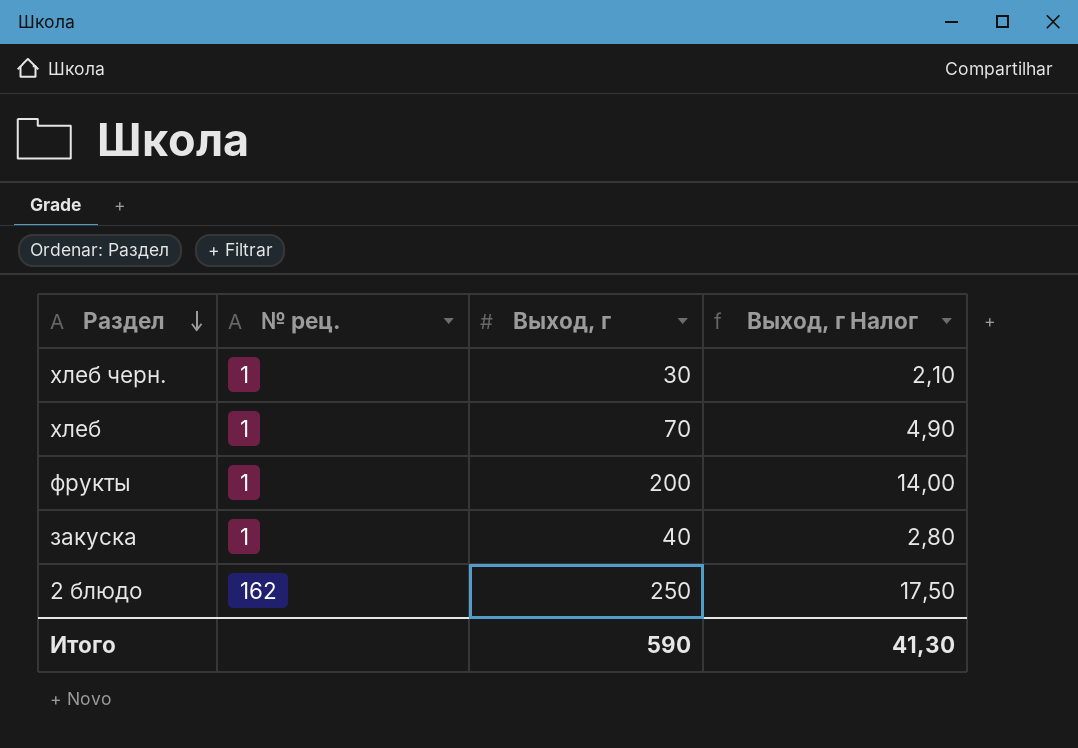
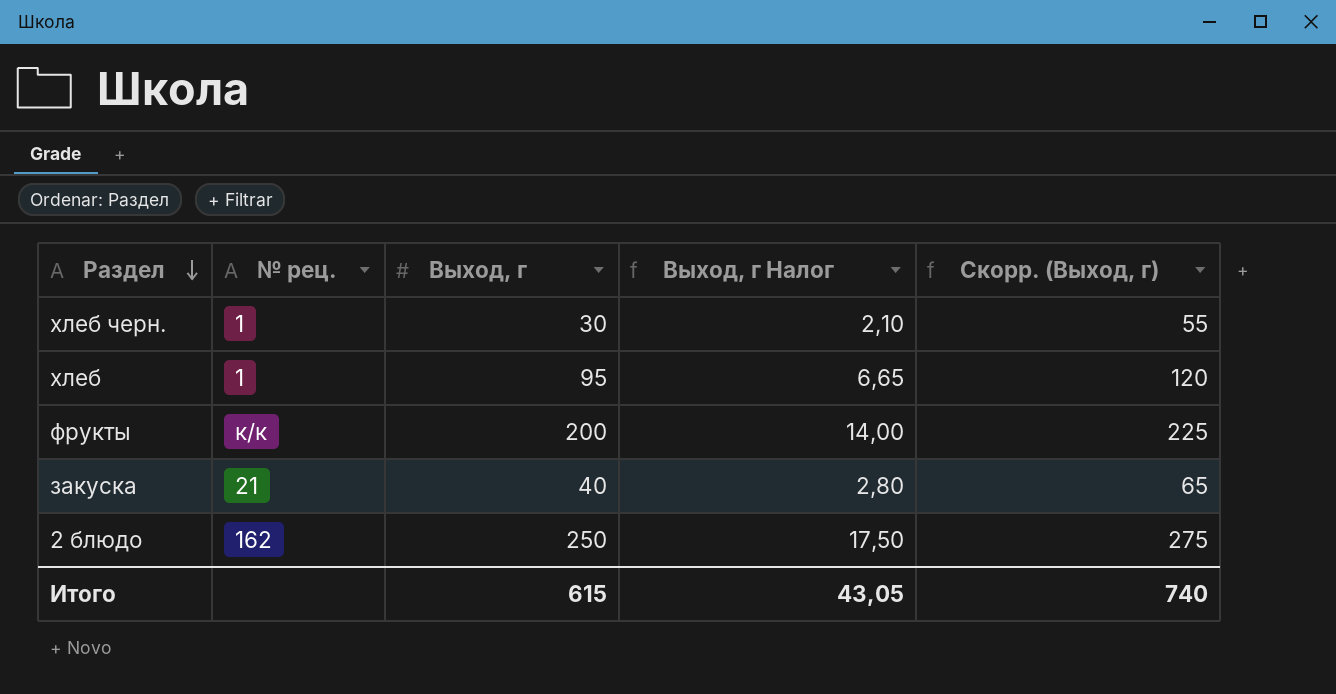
column Скорр. (Выход, г) | formula: none -> [Выход, г] + 25
хлеб | Выход, г: 70 -> 95
хлеб | Выход, г Налог: 4,90 -> 6,65
фрукты | № рец.: 1 -> к/к
закуска | № рец.: 1 -> 21
Итого | Выход, г: 590 -> 615
Итого | Выход, г Налог: 41,30 -> 43,05

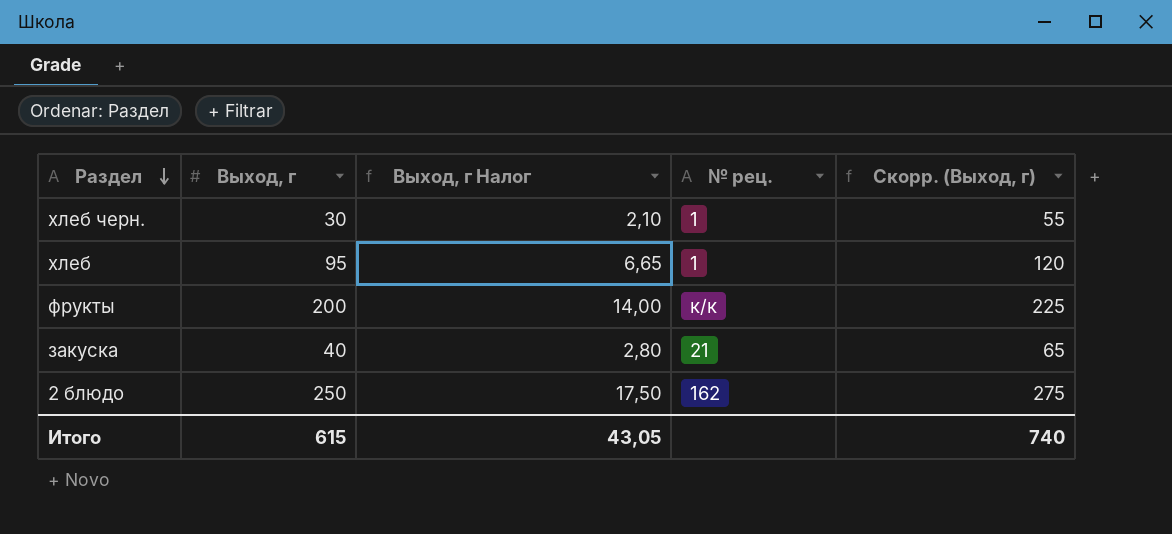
column № рец. | position: 2 -> 4

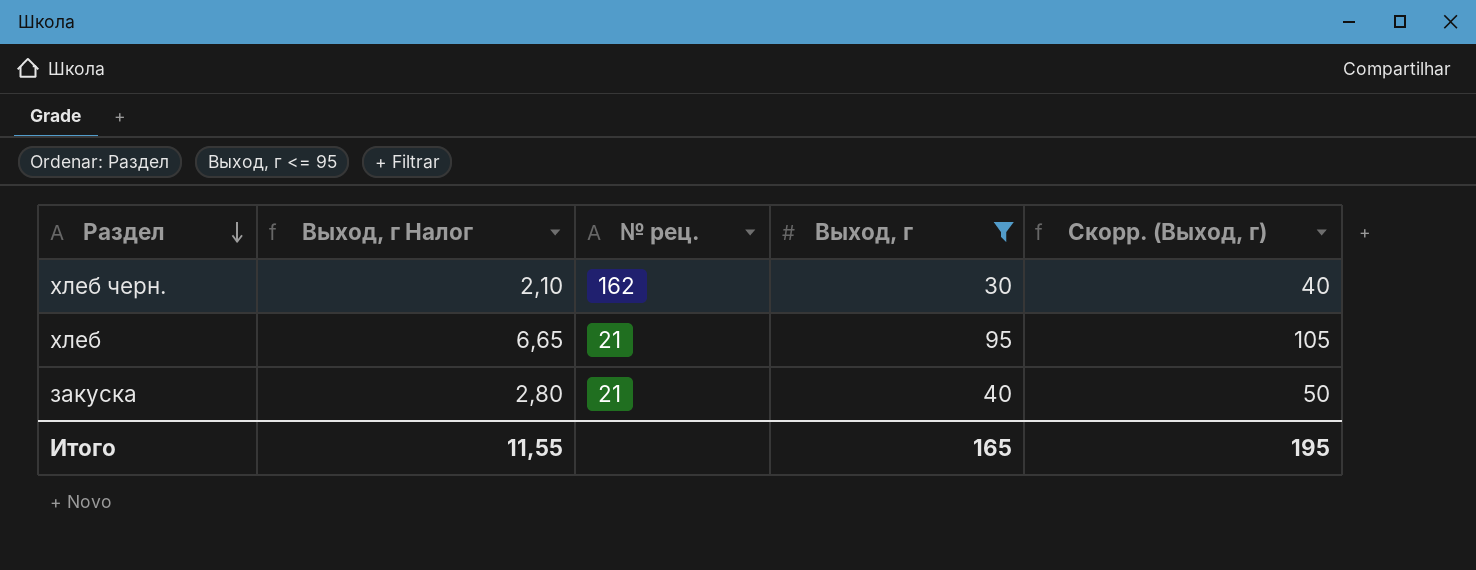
filter: none -> Выход, г <= 95
column Выход, г | position: 2 -> 4
column Скорр. (Выход, г) | formula: [Выход, г] + 25 -> [Выход, г] + 10
хлеб черн. | № рец.: 1 -> 162
хлеб | № рец.: 1 -> 21
Итого | Выход, г Налог: 43,05 -> 11,55
Итого | Выход, г: 615 -> 165
Итого | Скорр. (Выход, г): 740 -> 195

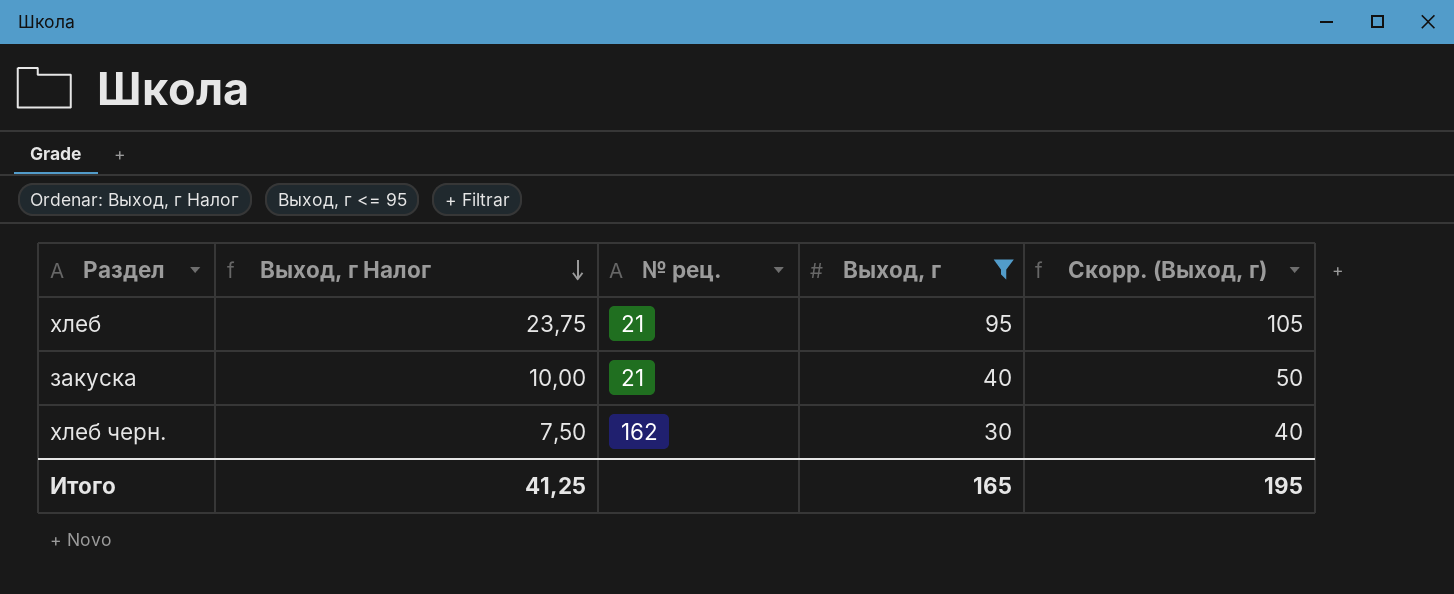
row order: Раздел descending -> Выход, г Налог descending
column Выход, г Налог | formula: [Выход, г] * 0,07 -> [Выход, г] * 0,25
Итого | Выход, г Налог: 11,55 -> 41,25

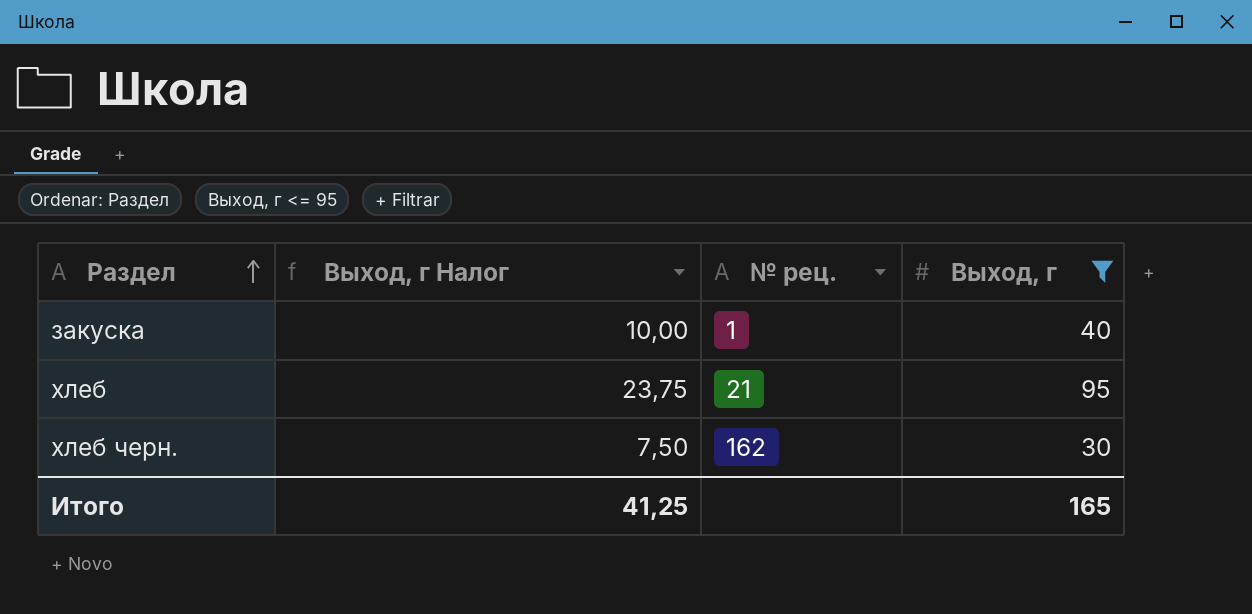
row order: Выход, г Налог descending -> Раздел ascending
column Скорр. (Выход, г) | formula: [Выход, г] + 10 -> none
закуска | № рец.: 21 -> 1

